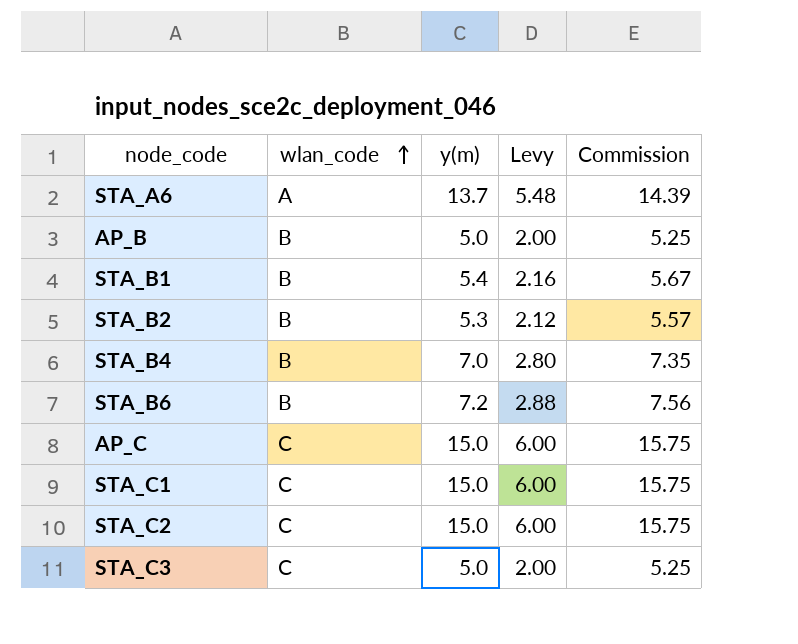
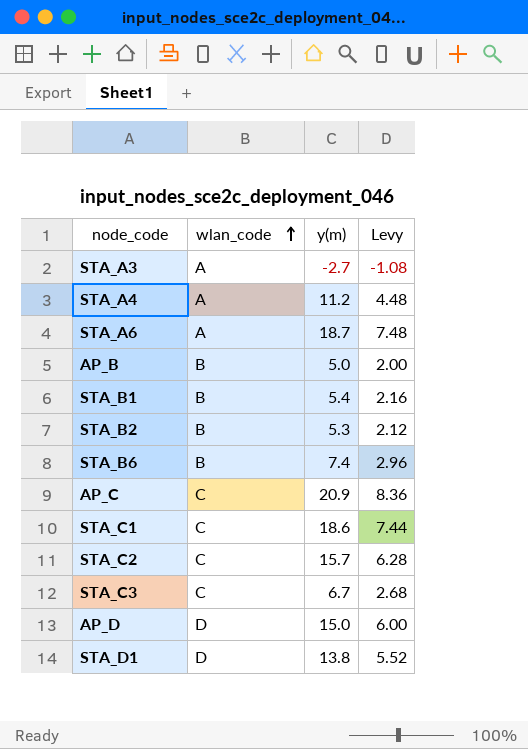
column Commission | formula: [y(m)] * 1.05 -> none
row STA_B4: B | 7.0 | 2.80 | 7.35 -> none
row STA_A3: none -> A | -2.7 | -1.08
row STA_A4: none -> A | 11.2 | 4.48
STA_A6 | y(m): 13.7 -> 18.7
STA_A6 | Levy: 5.48 -> 7.48
STA_B6 | y(m): 7.2 -> 7.4
STA_B6 | Levy: 2.88 -> 2.96
AP_C | y(m): 15.0 -> 20.9
AP_C | Levy: 6.00 -> 8.36
STA_C1 | y(m): 15.0 -> 18.6
STA_C1 | Levy: 6.00 -> 7.44
STA_C2 | y(m): 15.0 -> 15.7
STA_C2 | Levy: 6.00 -> 6.28
STA_C3 | y(m): 5.0 -> 6.7
STA_C3 | Levy: 2.00 -> 2.68
row AP_D: none -> D | 15.0 | 6.00
row STA_D1: none -> D | 13.8 | 5.52

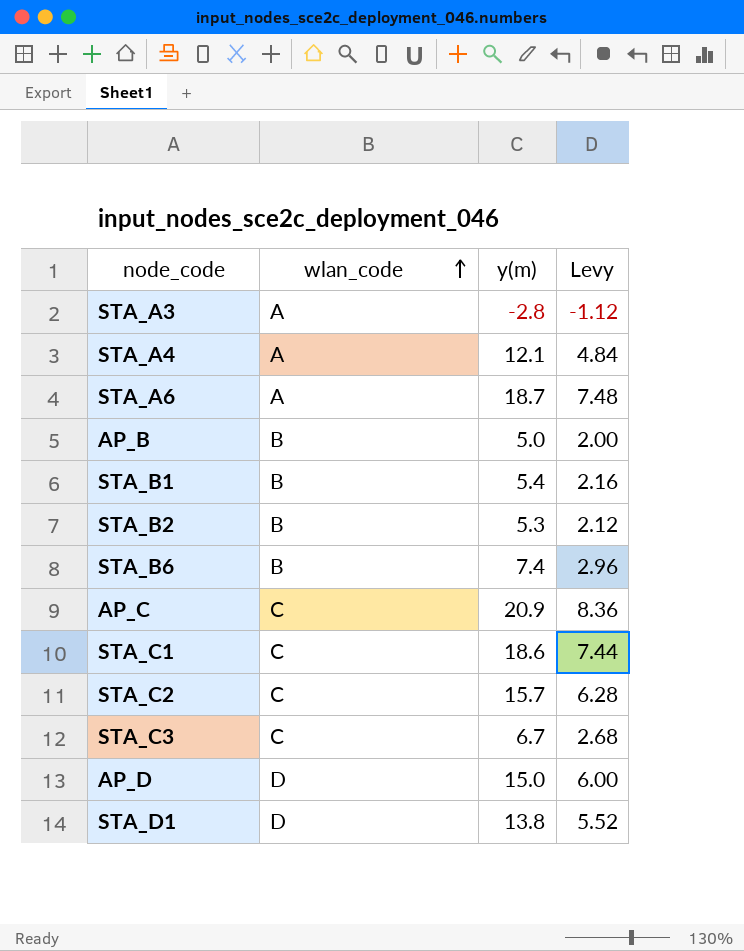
STA_A3 | y(m): -2.7 -> -2.8
STA_A3 | Levy: -1.08 -> -1.12
STA_A4 | y(m): 11.2 -> 12.1
STA_A4 | Levy: 4.48 -> 4.84

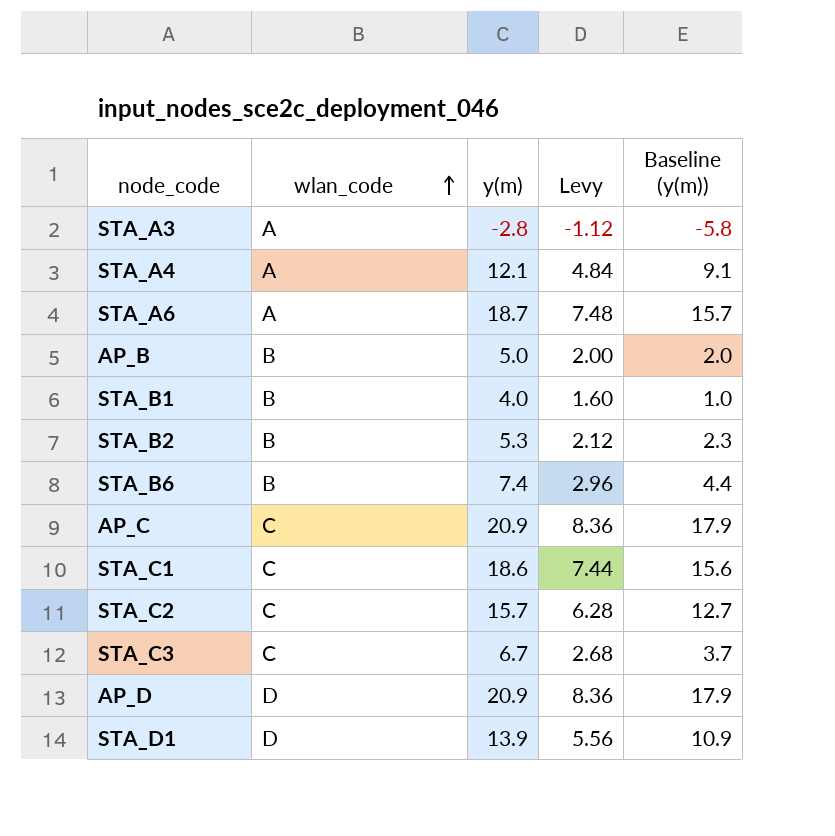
column Baseline (y(m)) | formula: none -> [y(m)] - 3
STA_B1 | y(m): 5.4 -> 4.0
STA_B1 | Levy: 2.16 -> 1.60
AP_D | y(m): 15.0 -> 20.9
AP_D | Levy: 6.00 -> 8.36
STA_D1 | y(m): 13.8 -> 13.9
STA_D1 | Levy: 5.52 -> 5.56

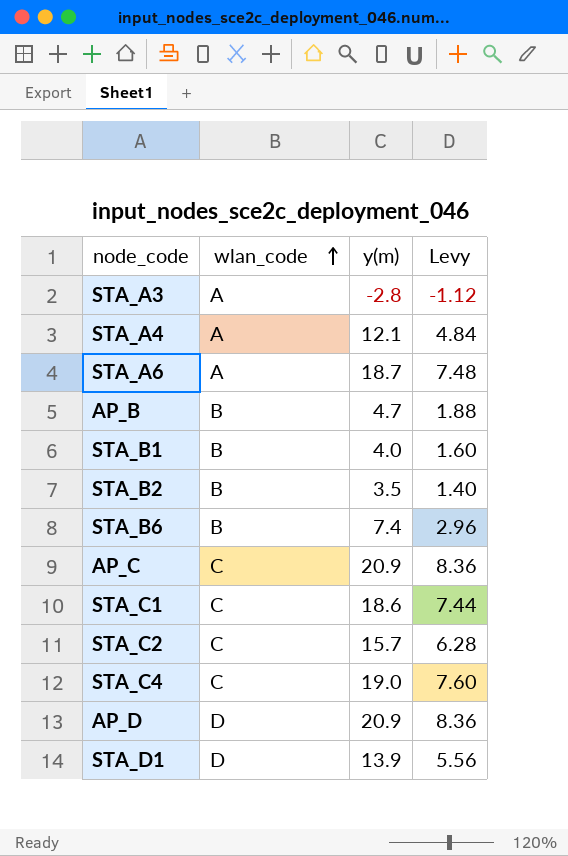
column Baseline (y(m)) | formula: [y(m)] - 3 -> none
row STA_C3: C | 6.7 | 2.68 | 3.7 -> none
AP_B | y(m): 5.0 -> 4.7
AP_B | Levy: 2.00 -> 1.88
STA_B2 | y(m): 5.3 -> 3.5
STA_B2 | Levy: 2.12 -> 1.40
row STA_C4: none -> C | 19.0 | 7.60

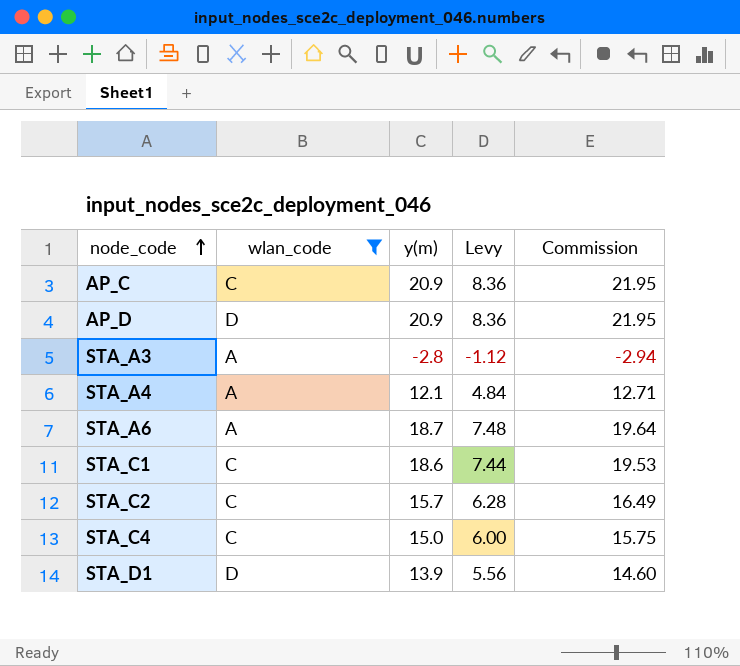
filter: none -> wlan_code != B
row order: wlan_code ascending -> node_code ascending
column Commission | formula: none -> [y(m)] * 1.05
STA_C4 | y(m): 19.0 -> 15.0
STA_C4 | Levy: 7.60 -> 6.00

